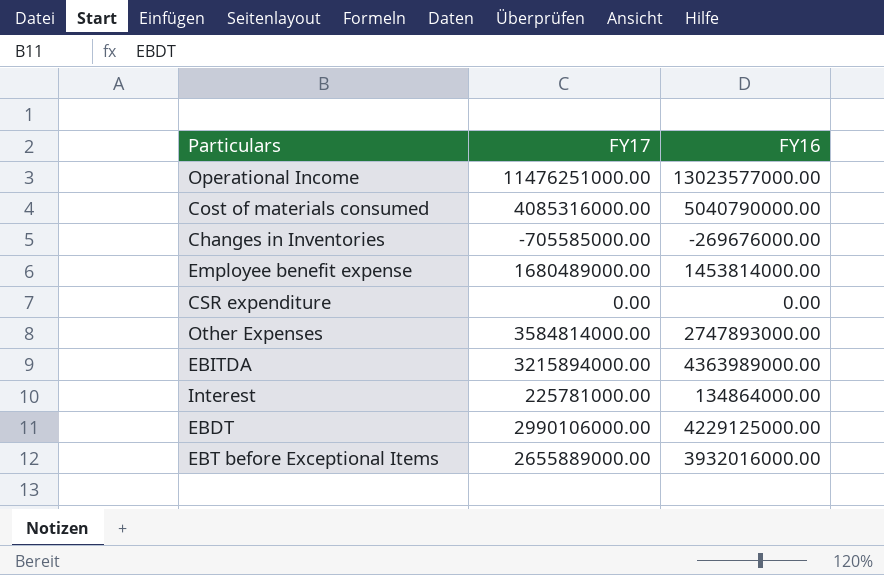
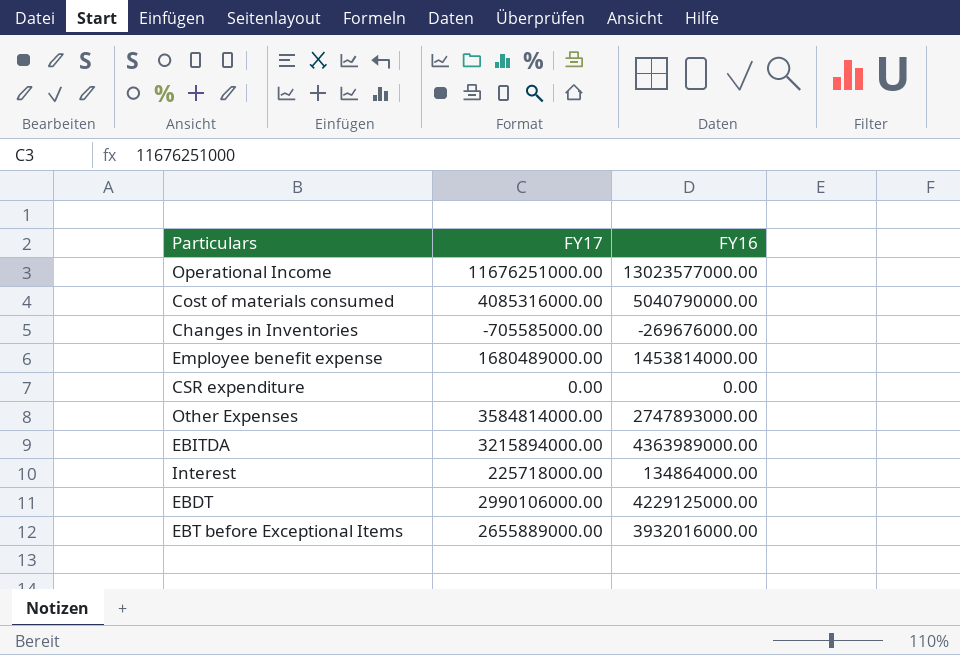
Operational Income | FY17: 11476251000.00 -> 11676251000.00
Interest | FY17: 225781000.00 -> 225718000.00

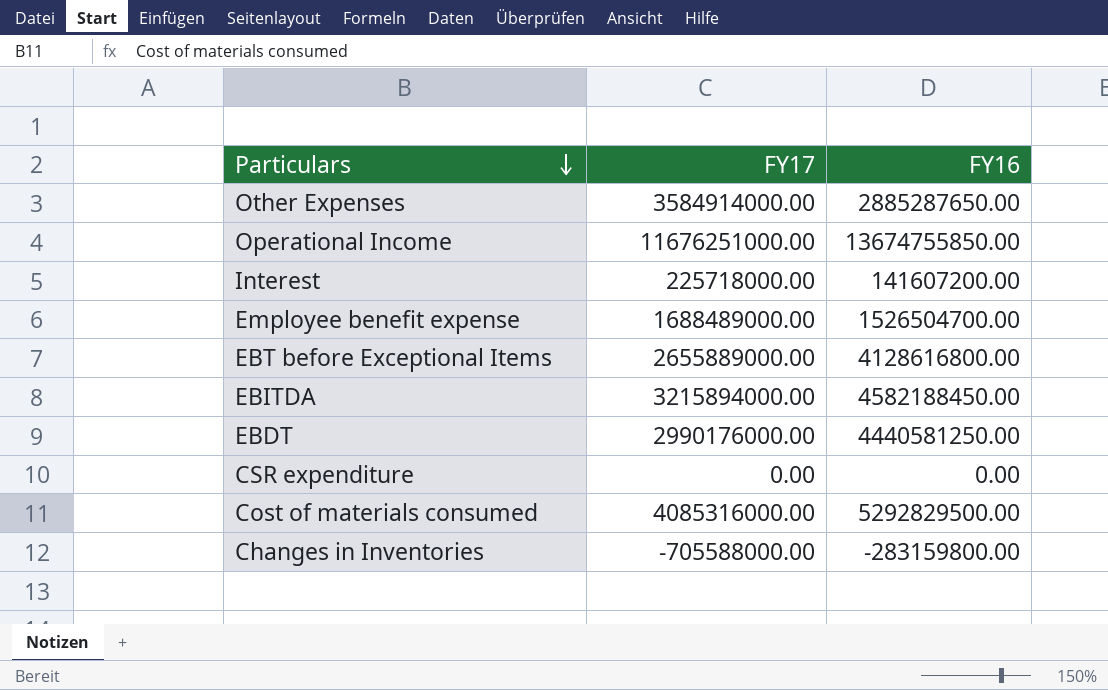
row order: none -> Particulars descending
Other Expenses | FY17: 3584814000.00 -> 3584914000.00
Other Expenses | FY16: 2747893000.00 -> 2885287650.00
Operational Income | FY16: 13023577000.00 -> 13674755850.00
Interest | FY16: 134864000.00 -> 141607200.00
Employee benefit expense | FY17: 1680489000.00 -> 1688489000.00
Employee benefit expense | FY16: 1453814000.00 -> 1526504700.00
EBT before Exceptional Items | FY16: 3932016000.00 -> 4128616800.00
EBITDA | FY16: 4363989000.00 -> 4582188450.00
EBDT | FY17: 2990106000.00 -> 2990176000.00
EBDT | FY16: 4229125000.00 -> 4440581250.00
Cost of materials consumed | FY16: 5040790000.00 -> 5292829500.00
Changes in Inventories | FY17: -705585000.00 -> -705588000.00
Changes in Inventories | FY16: -269676000.00 -> -283159800.00

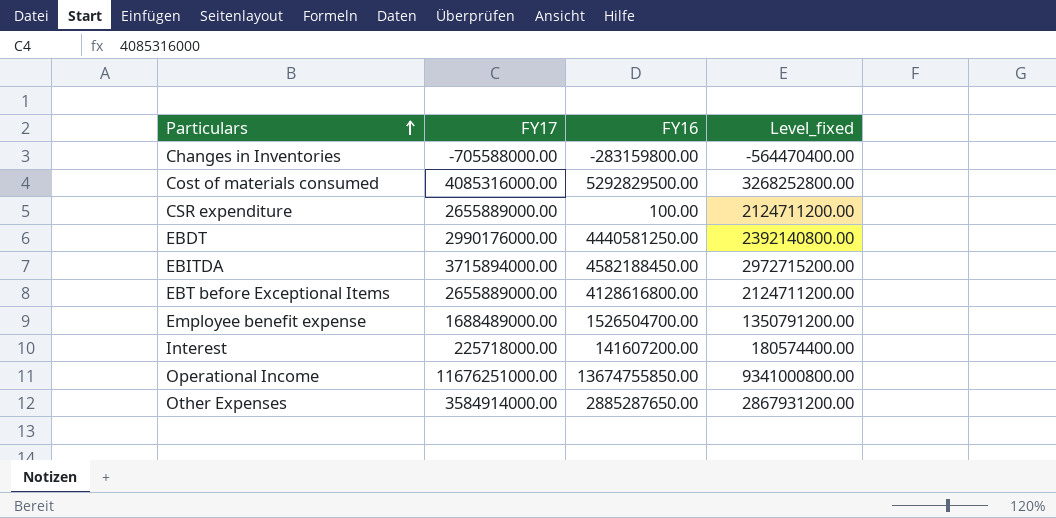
row order: Particulars descending -> Particulars ascending
column Level_fixed | formula: none -> [FY17] * 0.8
CSR expenditure | FY17: 0.00 -> 2655889000.00
CSR expenditure | FY16: 0.00 -> 100.00
EBITDA | FY17: 3215894000.00 -> 3715894000.00

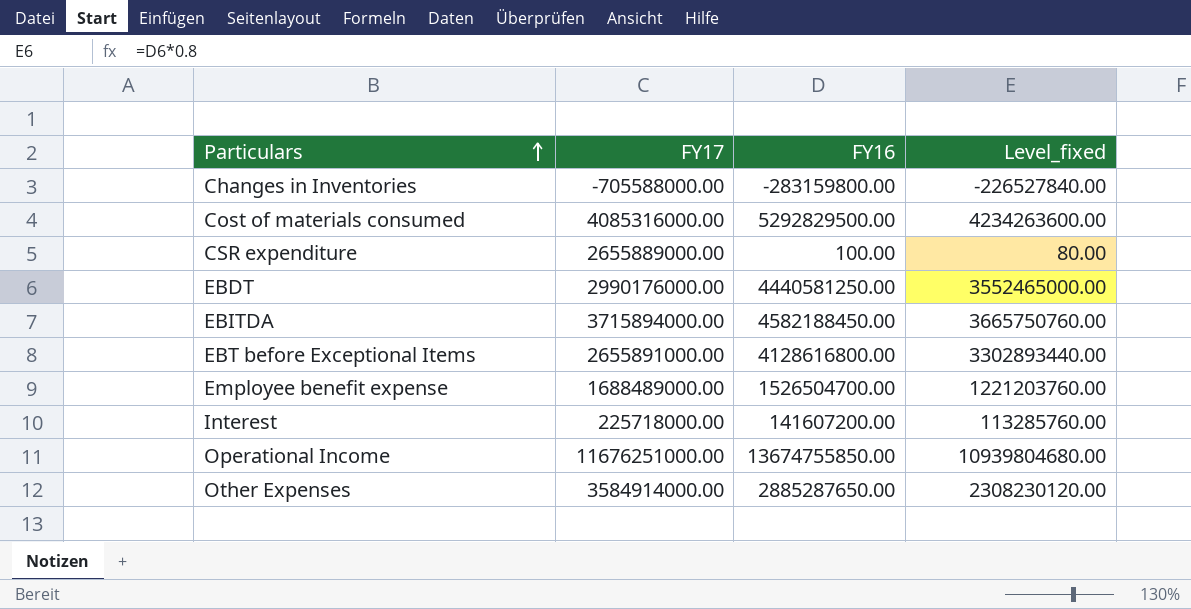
column Level_fixed | formula: [FY17] * 0.8 -> [FY16] * 0.8
EBT before Exceptional Items | FY17: 2655889000.00 -> 2655891000.00

